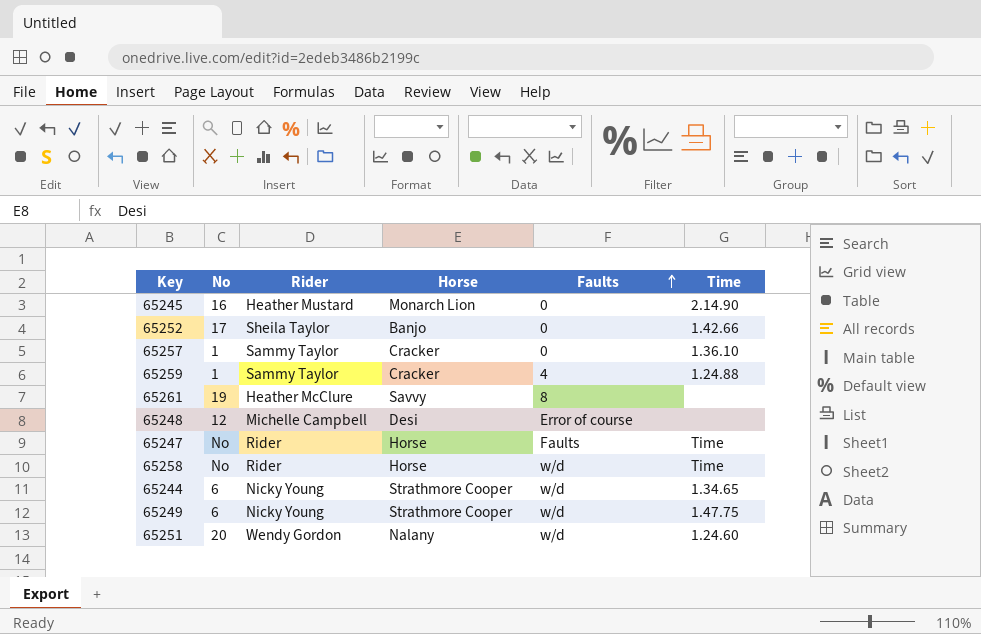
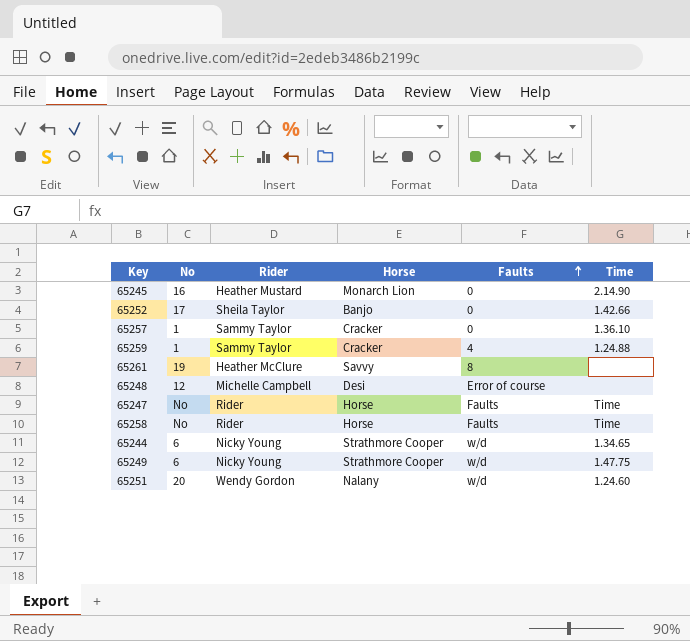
65258 | Faults: w/d -> Faults

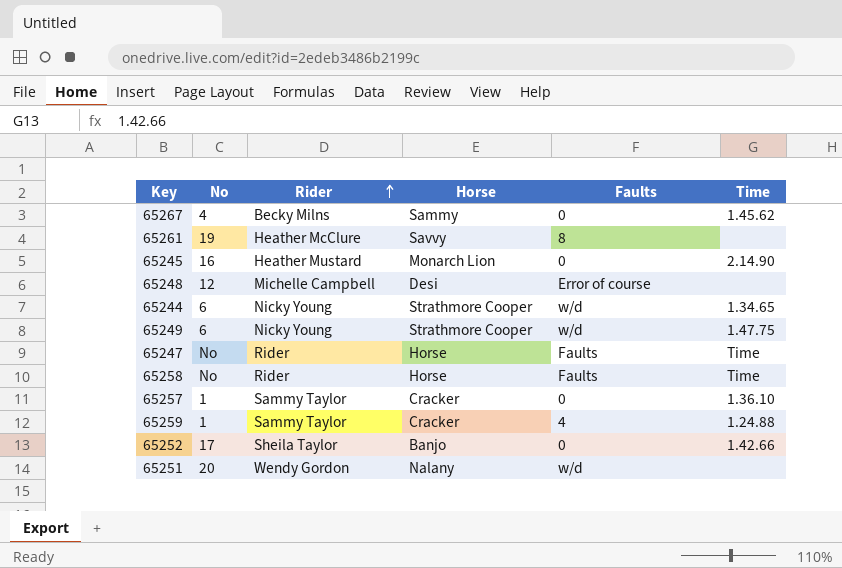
row order: Faults ascending -> Rider ascending
row 65267: none -> 4 | Becky Milns | Sammy | 0 | 1.45.62
65251 | Time: 1.24.60 -> none

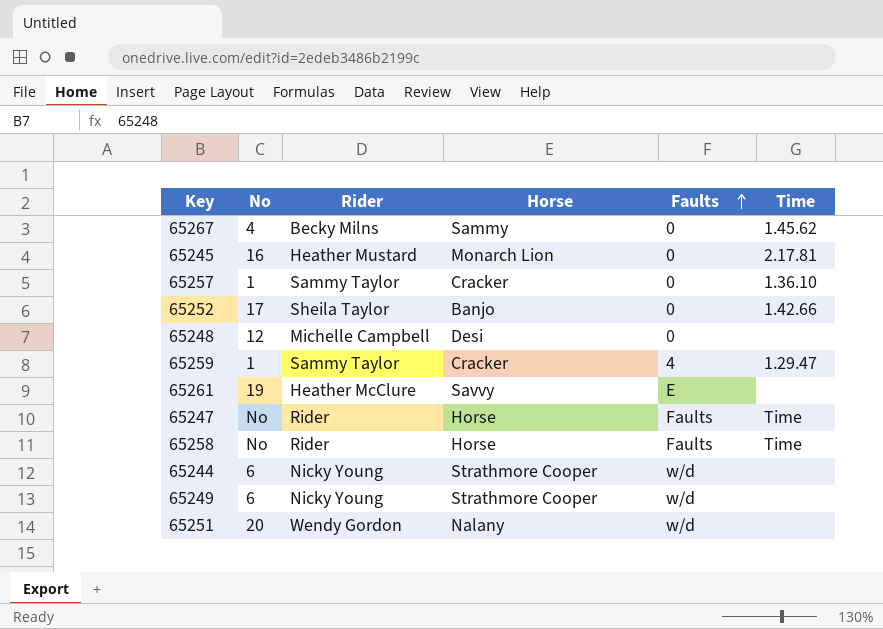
row order: Rider ascending -> Faults ascending
65245 | Time: 2.14.90 -> 2.17.81
65248 | Faults: Error of course -> 0
65259 | Time: 1.24.88 -> 1.29.47
65261 | Faults: 8 -> E
65244 | Time: 1.34.65 -> none
65249 | Time: 1.47.75 -> none

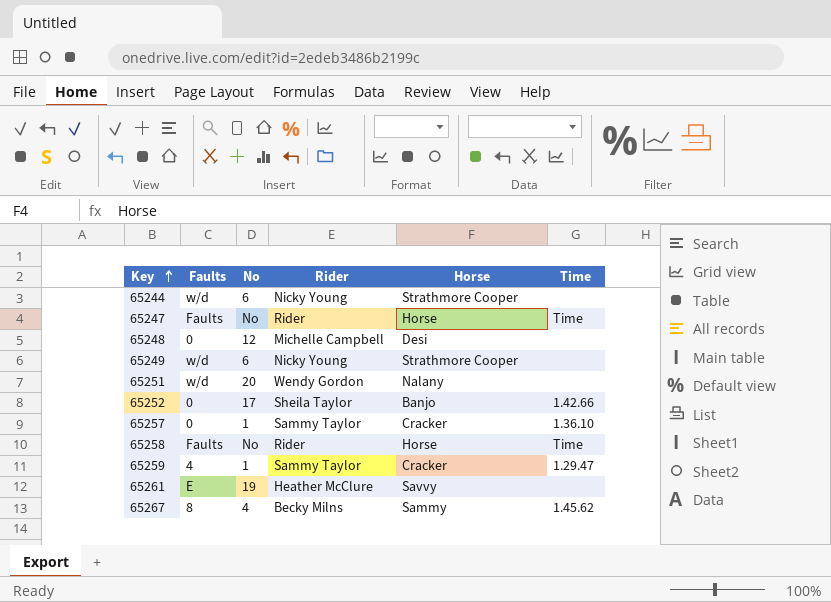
row order: Faults ascending -> Key ascending
column Faults | position: 5 -> 2
row 65245: 16 | Heather Mustard | Monarch Lion | 0 | 2.17.81 -> none
65267 | Faults: 0 -> 8

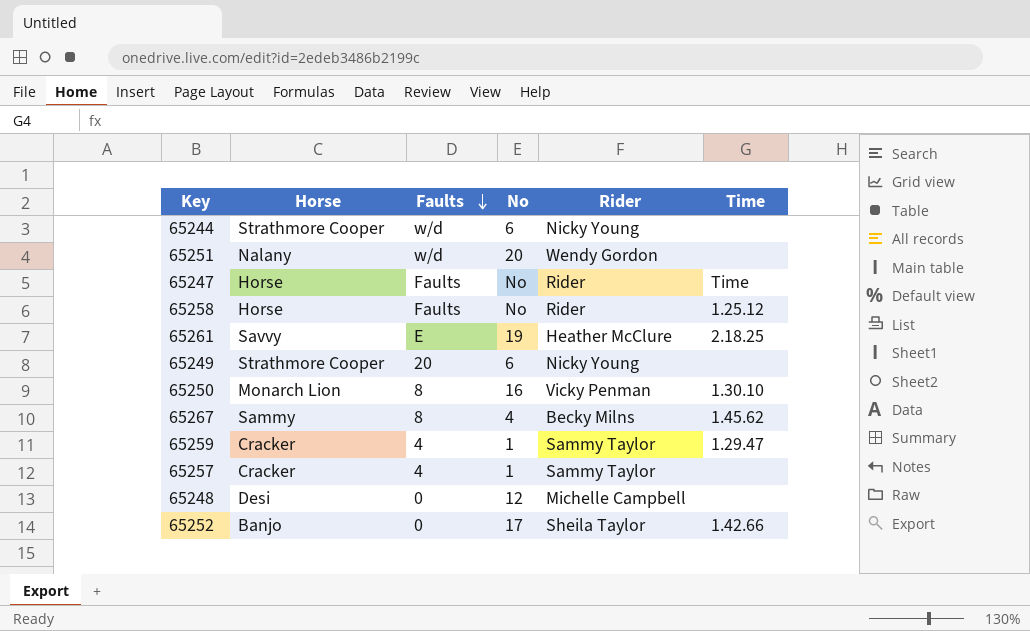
row order: Key ascending -> Faults descending
column Horse | position: 5 -> 2
65258 | Time: Time -> 1.25.12
65261 | Time: none -> 2.18.25
65249 | Faults: w/d -> 20
row 65250: none -> Monarch Lion | 8 | 16 | Vicky Penman | 1.30.10
65257 | Faults: 0 -> 4
65257 | Time: 1.36.10 -> none

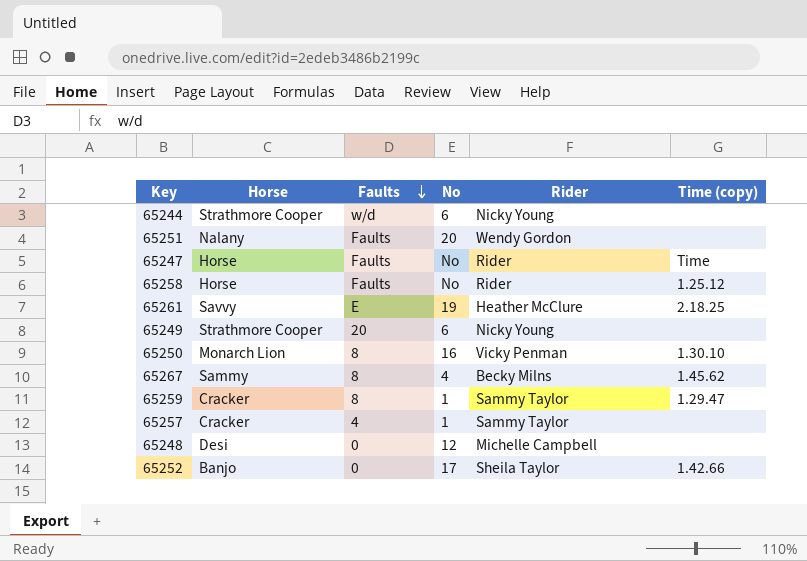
column name: Time -> Time (copy)
65251 | Faults: w/d -> Faults
65259 | Faults: 4 -> 8

